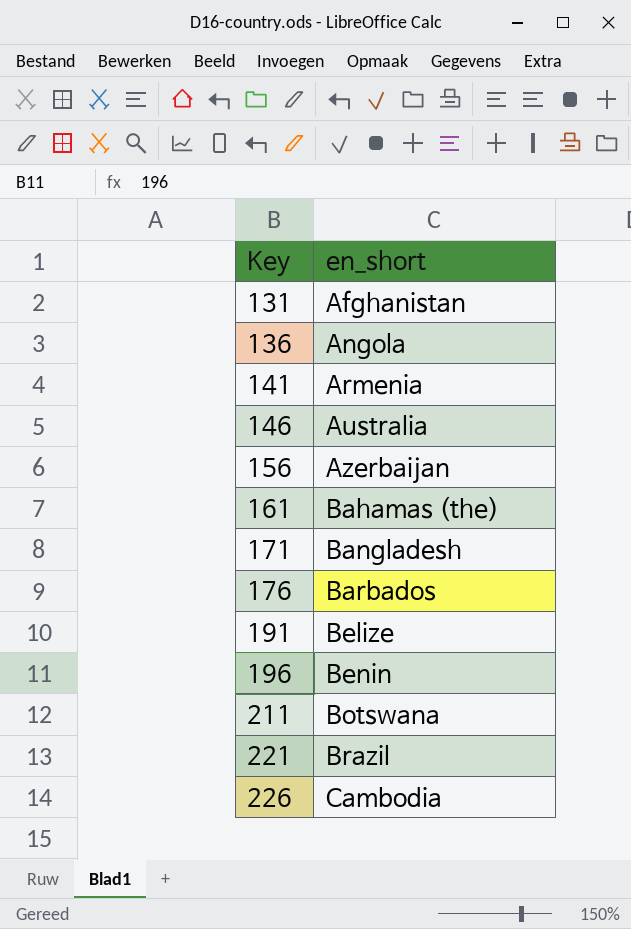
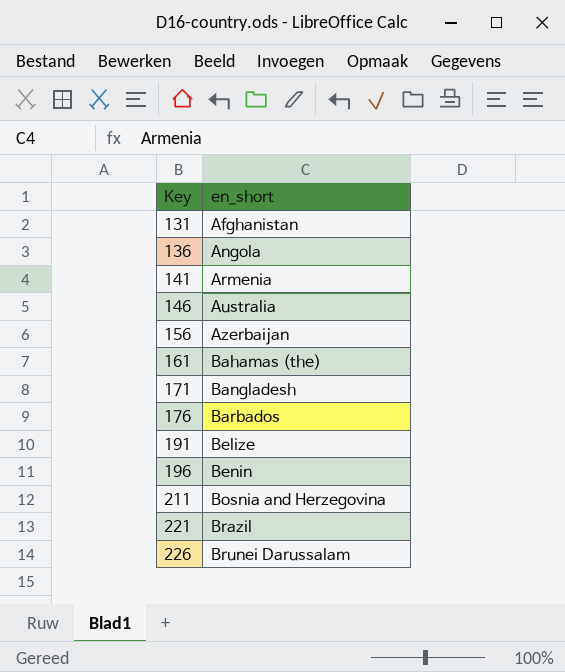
211 | en_short: Botswana -> Bosnia and Herzegovina
226 | en_short: Cambodia -> Brunei Darussalam

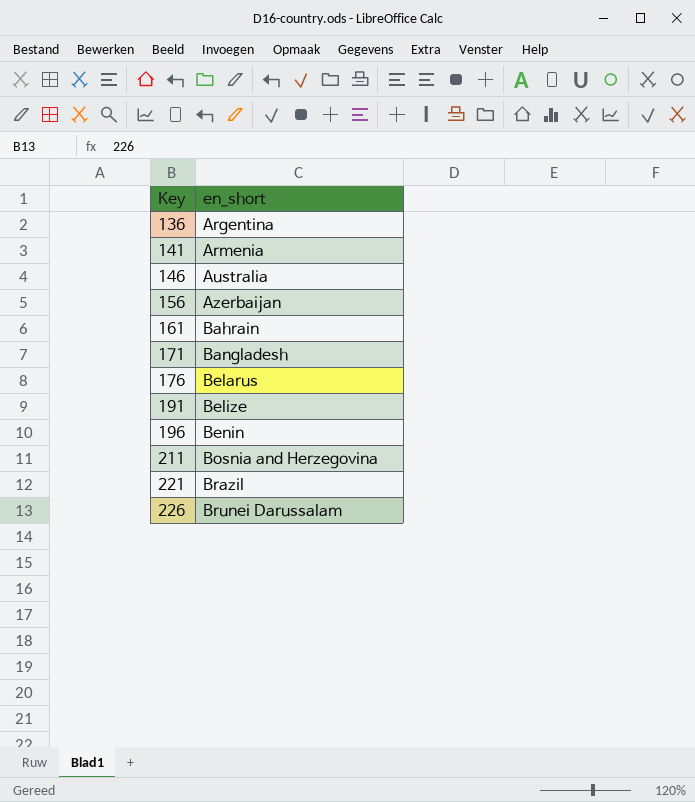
row 131: Afghanistan -> none
136 | en_short: Angola -> Argentina
161 | en_short: Bahamas (the) -> Bahrain
176 | en_short: Barbados -> Belarus

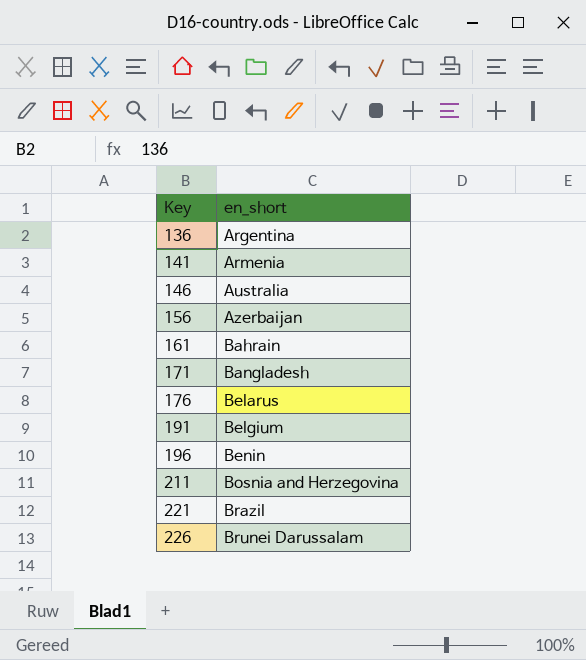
191 | en_short: Belize -> Belgium

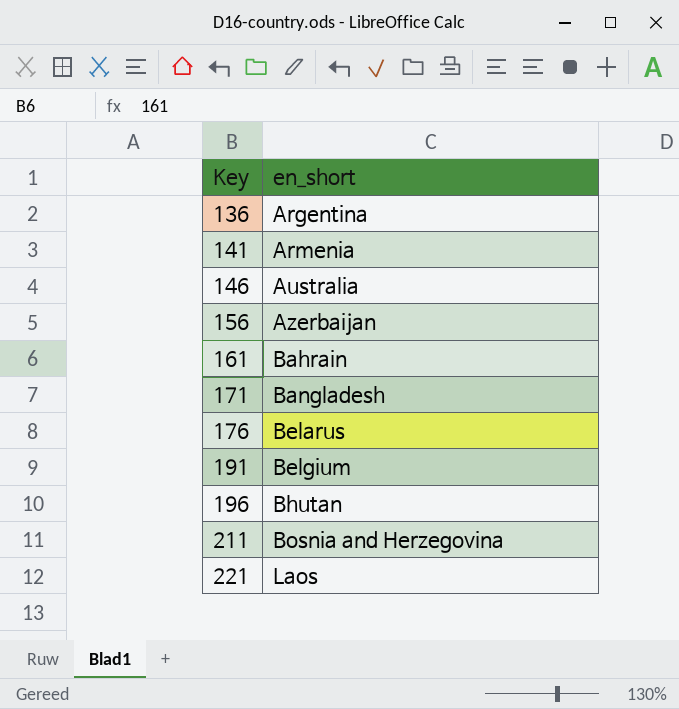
row 226: Brunei Darussalam -> none
196 | en_short: Benin -> Bhutan
221 | en_short: Brazil -> Laos

